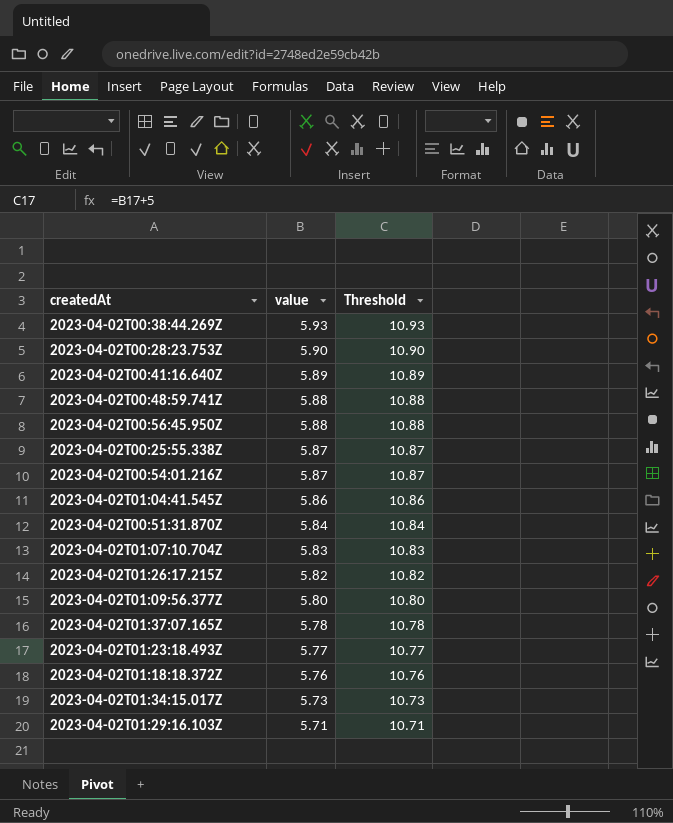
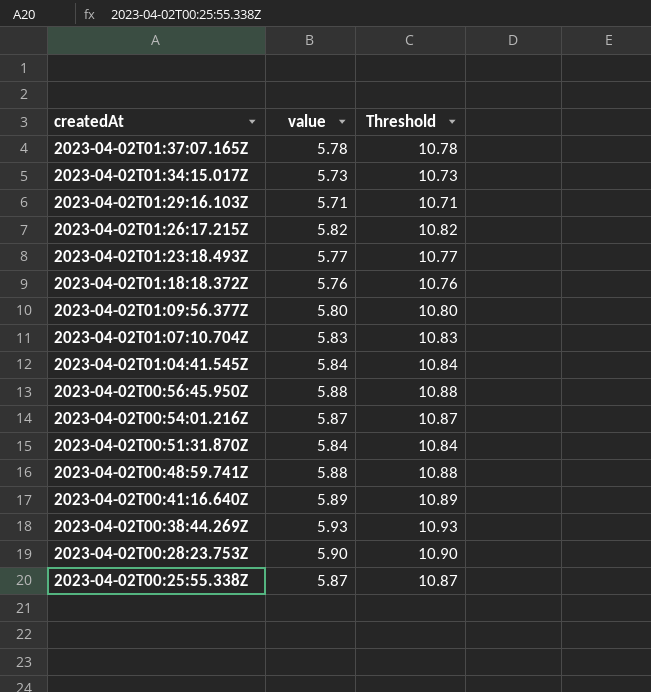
row order: value descending -> createdAt descending
2023-04-02T01:04:41.545Z | value: 5.86 -> 5.84
2023-04-02T01:04:41.545Z | Threshold: 10.86 -> 10.84

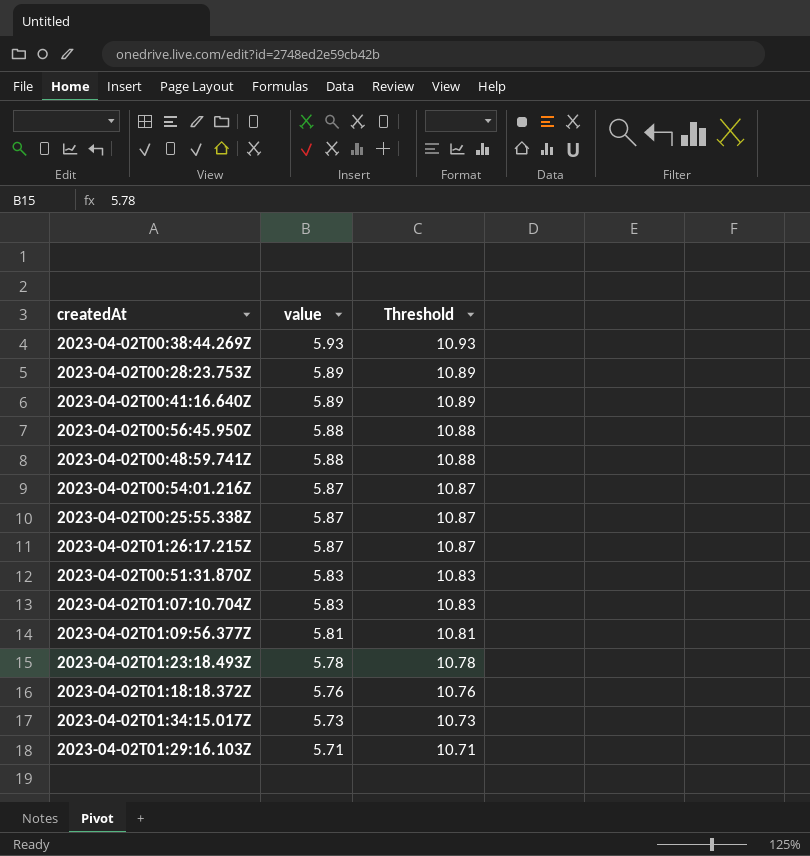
row order: createdAt descending -> value descending
row 2023-04-02T01:37:07.165Z: 5.78 | 10.78 -> none
row 2023-04-02T01:04:41.545Z: 5.84 | 10.84 -> none
2023-04-02T00:28:23.753Z | value: 5.90 -> 5.89
2023-04-02T00:28:23.753Z | Threshold: 10.90 -> 10.89
2023-04-02T01:26:17.215Z | value: 5.82 -> 5.87
2023-04-02T01:26:17.215Z | Threshold: 10.82 -> 10.87
2023-04-02T00:51:31.870Z | value: 5.84 -> 5.83
2023-04-02T00:51:31.870Z | Threshold: 10.84 -> 10.83
2023-04-02T01:09:56.377Z | value: 5.80 -> 5.81
2023-04-02T01:09:56.377Z | Threshold: 10.80 -> 10.81
2023-04-02T01:23:18.493Z | value: 5.77 -> 5.78
2023-04-02T01:23:18.493Z | Threshold: 10.77 -> 10.78

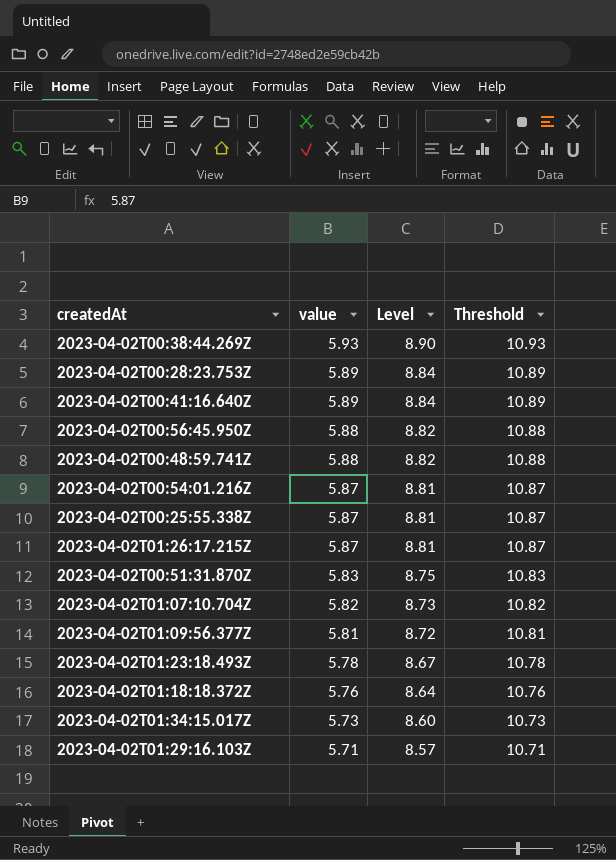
column Level | formula: none -> [value] * 1.5
2023-04-02T01:07:10.704Z | value: 5.83 -> 5.82
2023-04-02T01:07:10.704Z | Threshold: 10.83 -> 10.82

